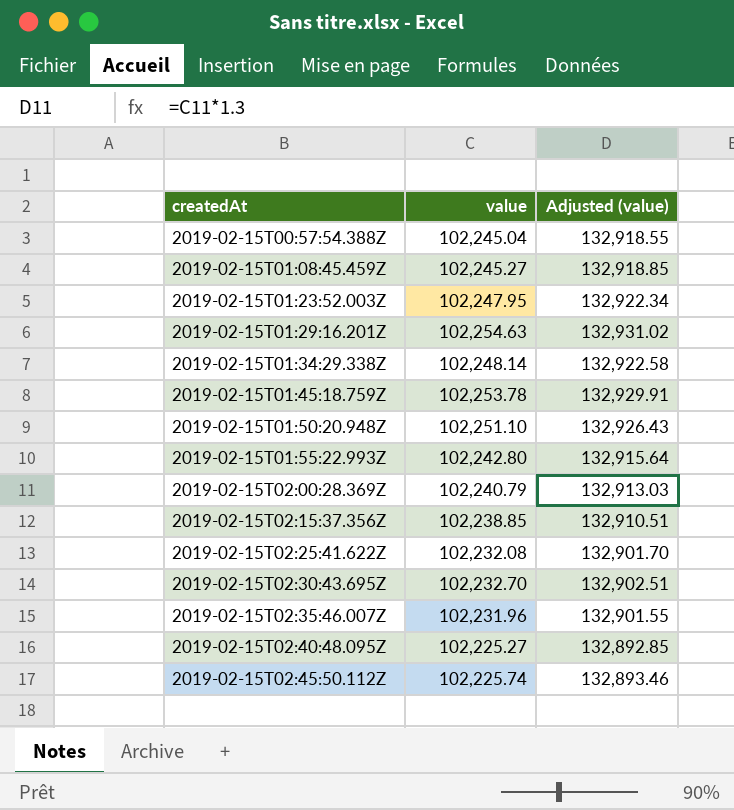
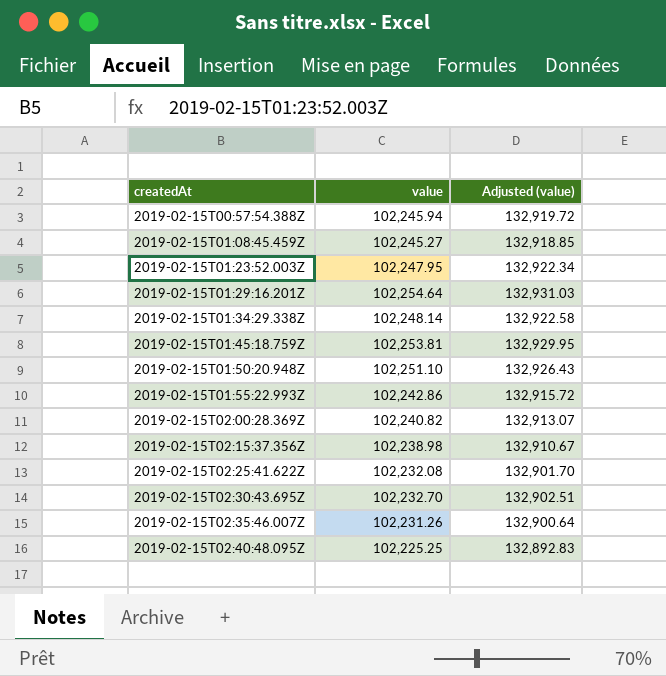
row 2019-02-15T02:45:50.112Z: 102,225.74 | 132,893.46 -> none
2019-02-15T00:57:54.388Z | value: 102,245.04 -> 102,245.94
2019-02-15T00:57:54.388Z | Adjusted (value): 132,918.55 -> 132,919.72
2019-02-15T01:29:16.201Z | value: 102,254.63 -> 102,254.64
2019-02-15T01:29:16.201Z | Adjusted (value): 132,931.02 -> 132,931.03
2019-02-15T01:45:18.759Z | value: 102,253.78 -> 102,253.81
2019-02-15T01:45:18.759Z | Adjusted (value): 132,929.91 -> 132,929.95
2019-02-15T01:55:22.993Z | value: 102,242.80 -> 102,242.86
2019-02-15T01:55:22.993Z | Adjusted (value): 132,915.64 -> 132,915.72
2019-02-15T02:00:28.369Z | value: 102,240.79 -> 102,240.82
2019-02-15T02:00:28.369Z | Adjusted (value): 132,913.03 -> 132,913.07
2019-02-15T02:15:37.356Z | value: 102,238.85 -> 102,238.98
2019-02-15T02:15:37.356Z | Adjusted (value): 132,910.51 -> 132,910.67
2019-02-15T02:35:46.007Z | value: 102,231.96 -> 102,231.26
2019-02-15T02:35:46.007Z | Adjusted (value): 132,901.55 -> 132,900.64
2019-02-15T02:40:48.095Z | value: 102,225.27 -> 102,225.25
2019-02-15T02:40:48.095Z | Adjusted (value): 132,892.85 -> 132,892.83

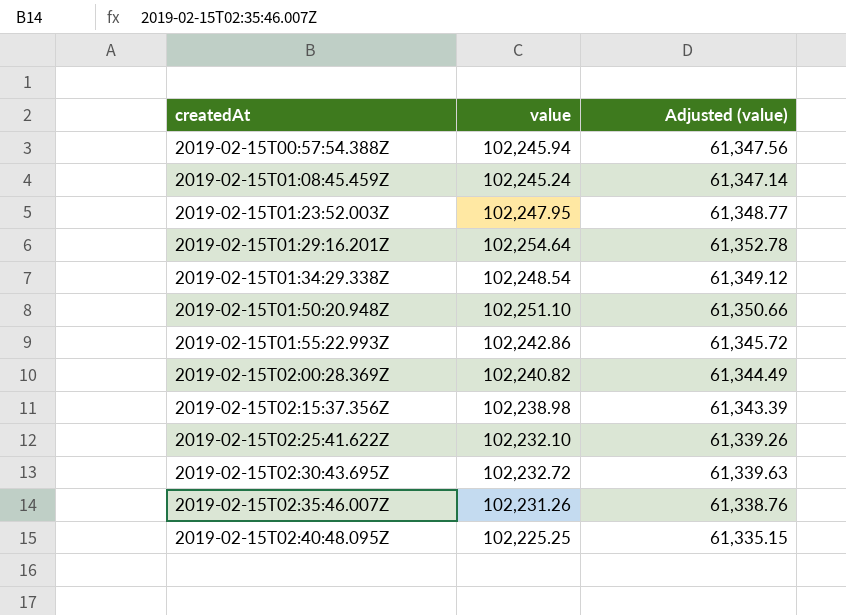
column Adjusted (value) | formula: [value] * 1.3 -> [value] * 0.6
row 2019-02-15T01:45:18.759Z: 102,253.81 | 132,929.95 -> none
2019-02-15T01:08:45.459Z | value: 102,245.27 -> 102,245.24
2019-02-15T01:34:29.338Z | value: 102,248.14 -> 102,248.54
2019-02-15T02:25:41.622Z | value: 102,232.08 -> 102,232.10
2019-02-15T02:30:43.695Z | value: 102,232.70 -> 102,232.72

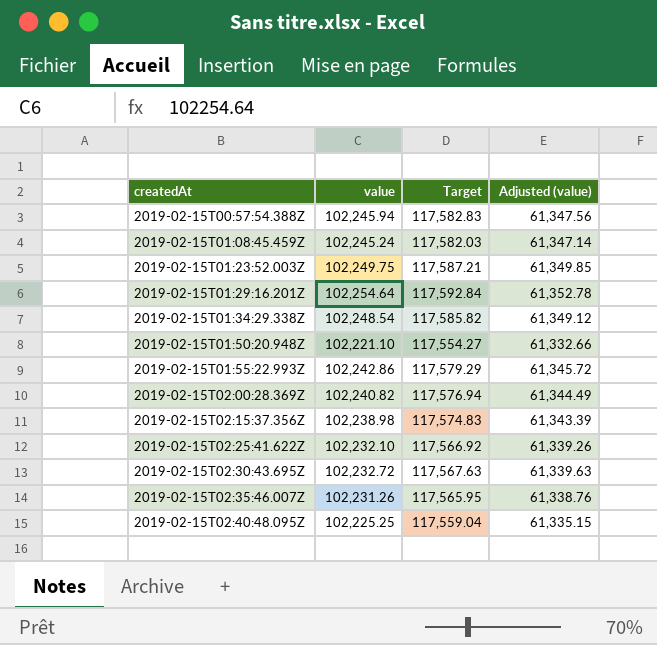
column Target | formula: none -> [value] * 1.15
2019-02-15T01:23:52.003Z | value: 102,247.95 -> 102,249.75
2019-02-15T01:23:52.003Z | Adjusted (value): 61,348.77 -> 61,349.85
2019-02-15T01:50:20.948Z | value: 102,251.10 -> 102,221.10
2019-02-15T01:50:20.948Z | Adjusted (value): 61,350.66 -> 61,332.66

